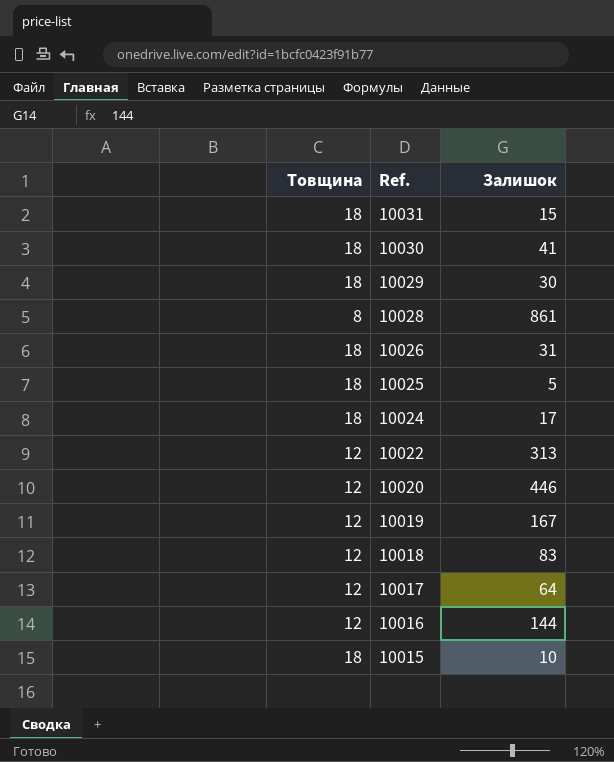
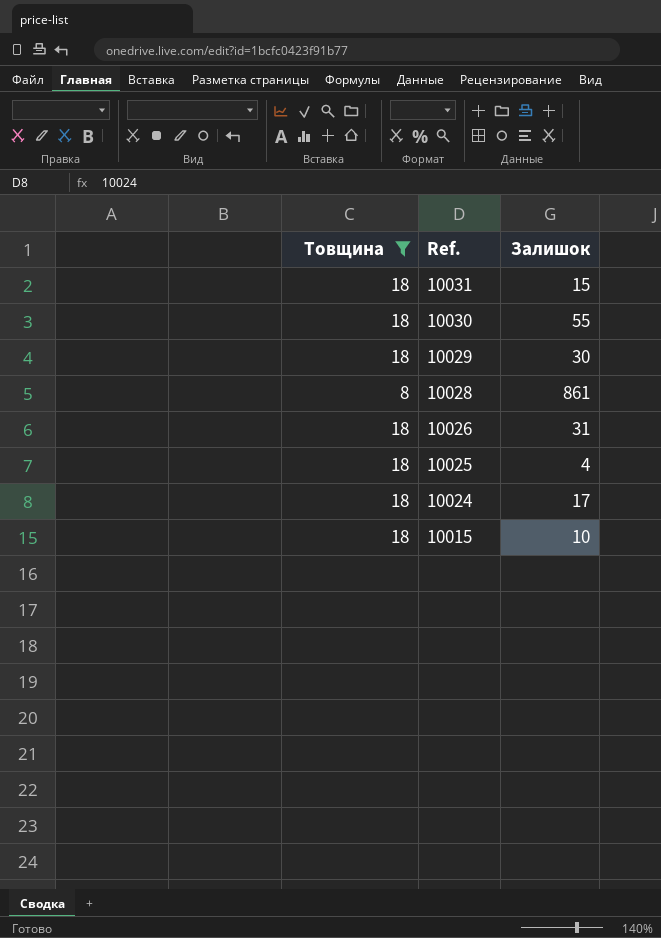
filter: none -> Товщина != 12
10030 | Залишок: 41 -> 55
10025 | Залишок: 5 -> 4

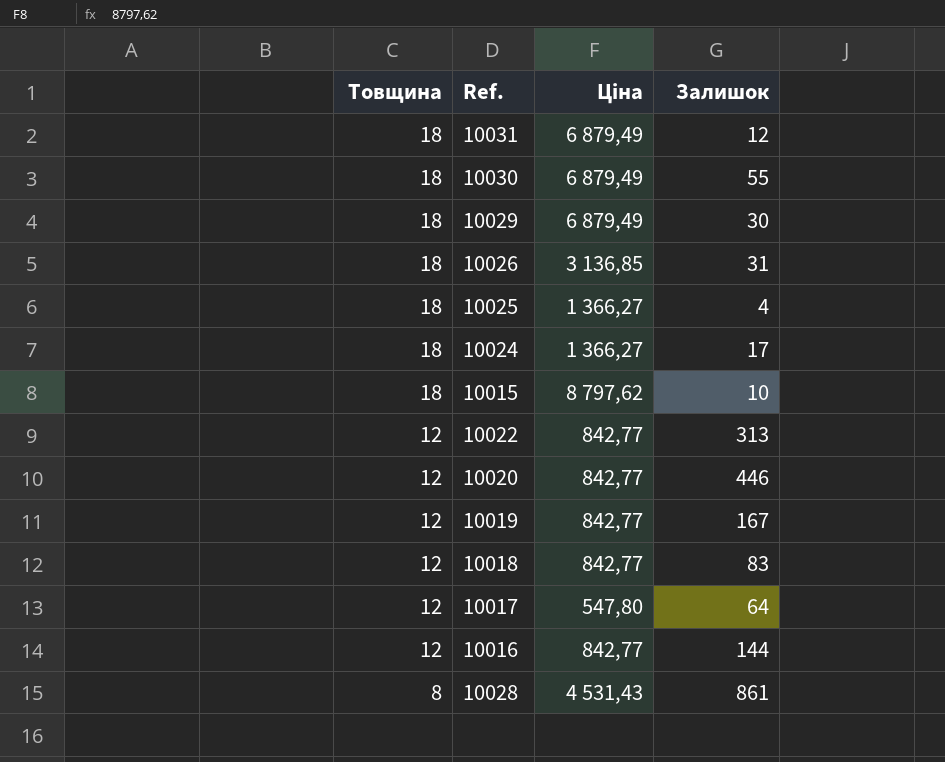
filter: Товщина != 12 -> none
row order: Ref. descending -> Товщина descending
column Ціна | position: none -> 3
10031 | Залишок: 15 -> 12

